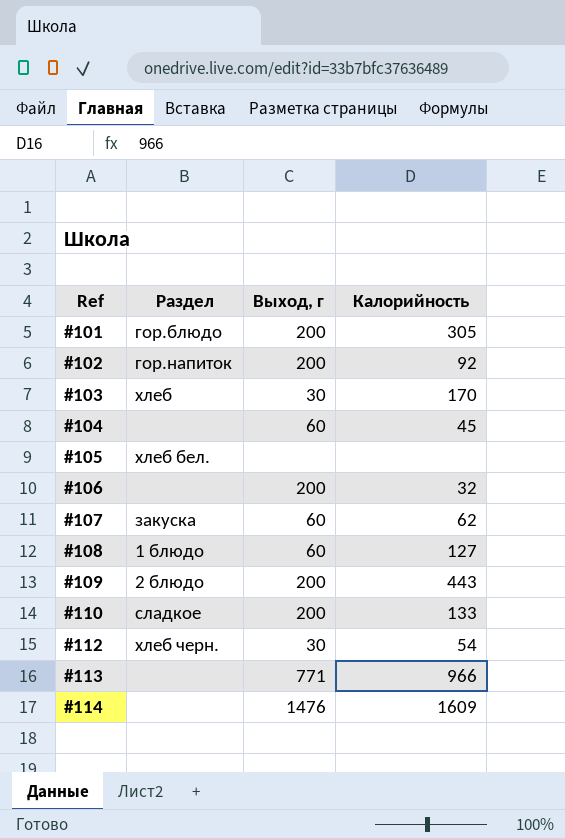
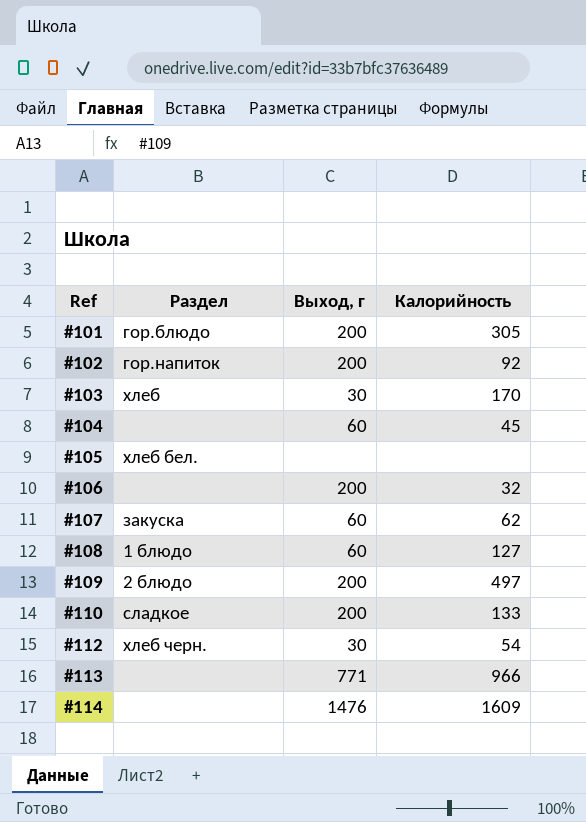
#109 | Калорийность: 443 -> 497

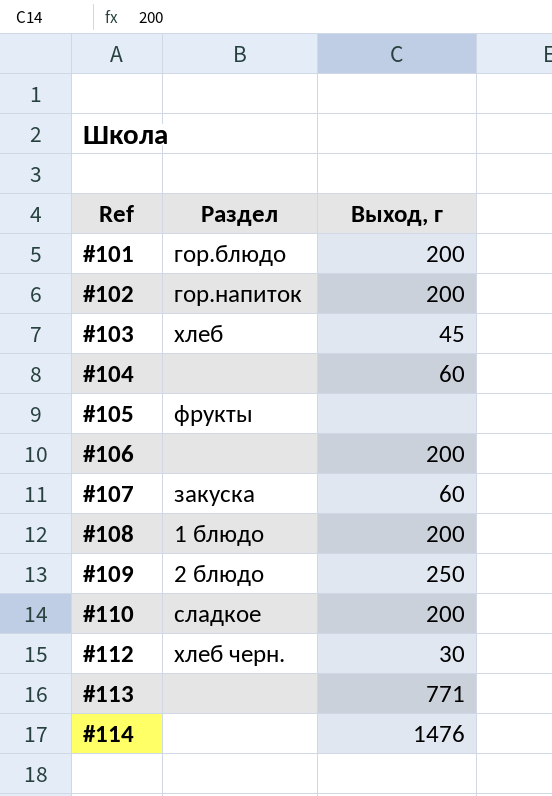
column Калорийность | position: 4 -> none
#103 | Выход, г: 30 -> 45
#105 | Раздел: хлеб бел. -> фрукты
#108 | Выход, г: 60 -> 200
#109 | Выход, г: 200 -> 250

